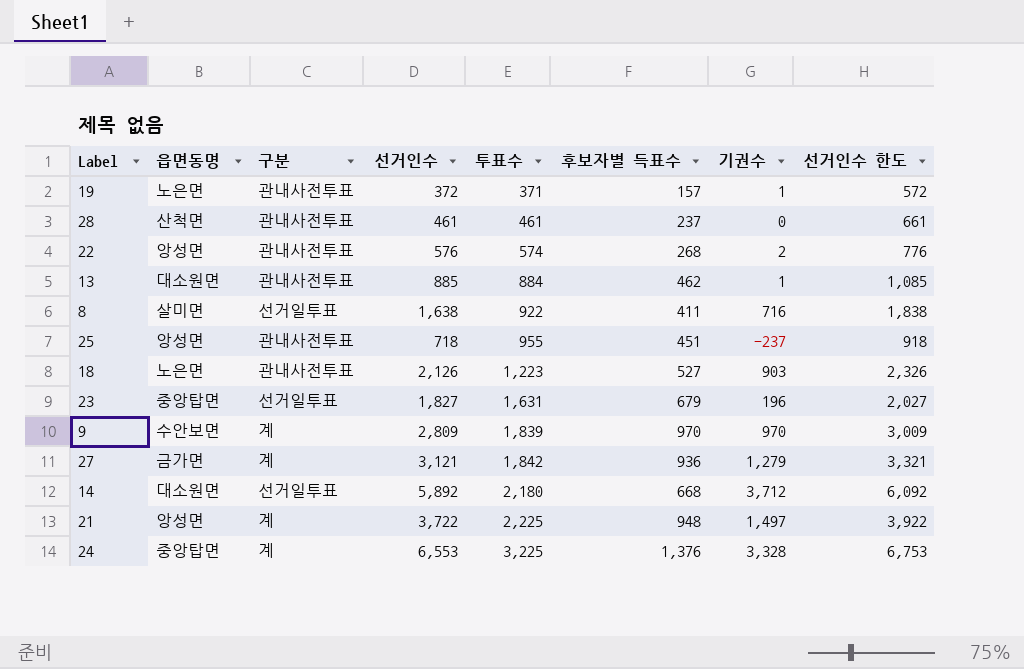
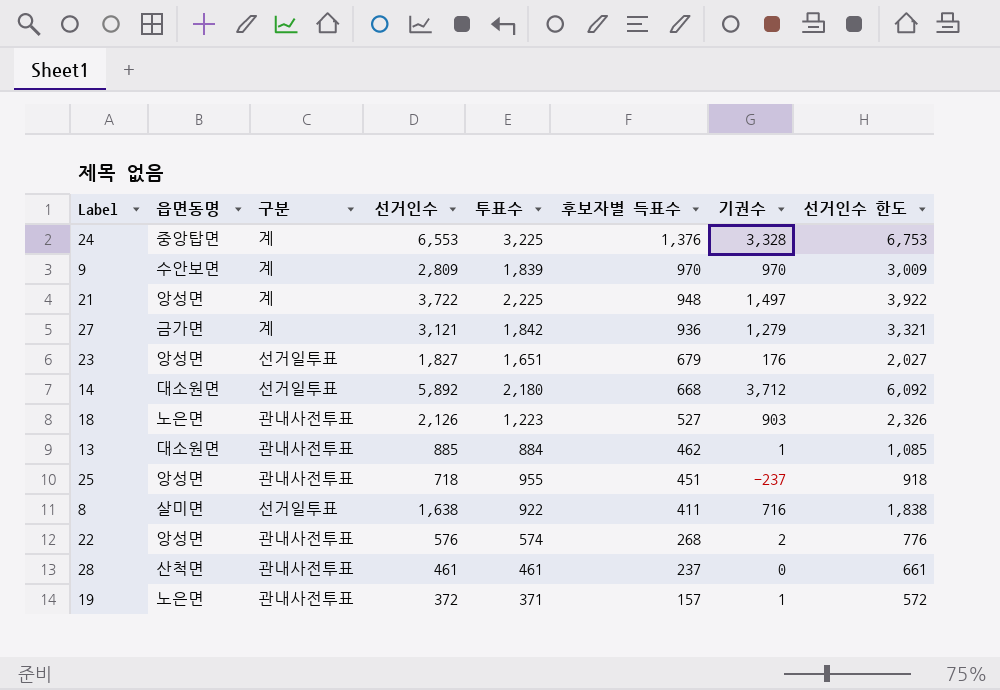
row order: 투표수 ascending -> 후보자별 득표수 descending
23 | 읍면동명: 중앙탑면 -> 앙성면
23 | 투표수: 1,631 -> 1,651
23 | 기권수: 196 -> 176

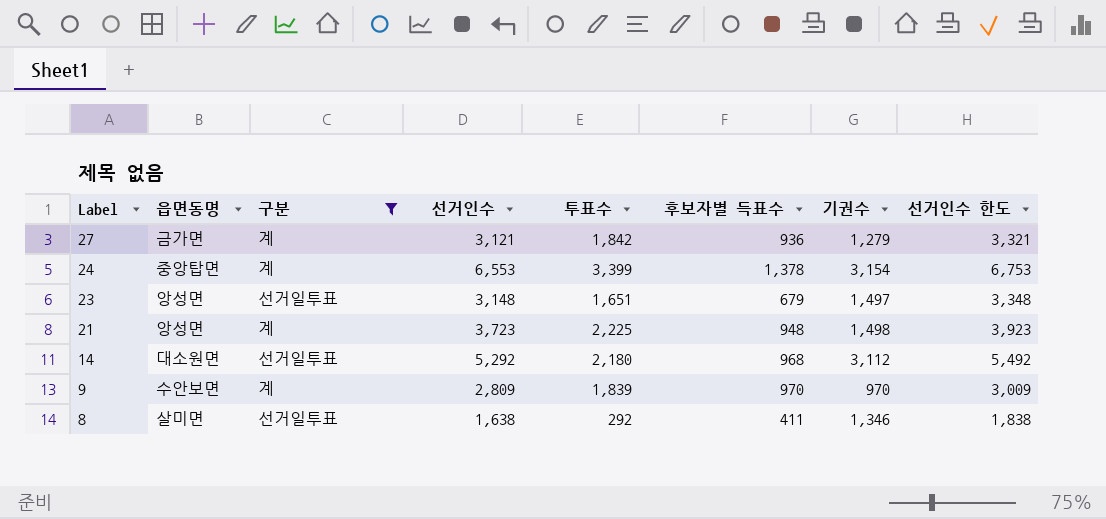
filter: none -> 구분 != 관내사전투표
row order: 후보자별 득표수 descending -> Label descending
24 | 투표수: 3,225 -> 3,399
24 | 후보자별 득표수: 1,376 -> 1,378
24 | 기권수: 3,328 -> 3,154
23 | 선거인수: 1,827 -> 3,148
23 | 기권수: 176 -> 1,497
23 | 선거인수 한도: 2,027 -> 3,348
21 | 선거인수: 3,722 -> 3,723
21 | 기권수: 1,497 -> 1,498
21 | 선거인수 한도: 3,922 -> 3,923
14 | 선거인수: 5,892 -> 5,292
14 | 후보자별 득표수: 668 -> 968
14 | 기권수: 3,712 -> 3,112
14 | 선거인수 한도: 6,092 -> 5,492
8 | 투표수: 922 -> 292
8 | 기권수: 716 -> 1,346

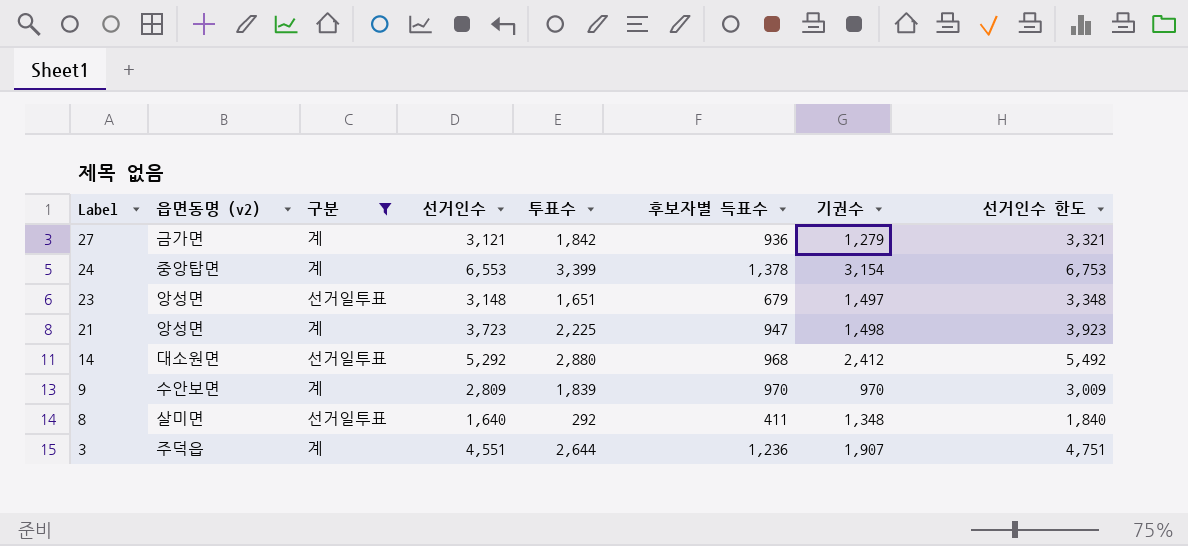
column name: 읍면동명 -> 읍면동명 (v2)
21 | 후보자별 득표수: 948 -> 947
14 | 투표수: 2,180 -> 2,880
14 | 기권수: 3,112 -> 2,412
8 | 선거인수: 1,638 -> 1,640
8 | 기권수: 1,346 -> 1,348
8 | 선거인수 한도: 1,838 -> 1,840
row 3: none -> 주덕읍 | 계 | 4,551 | 2,644 | 1,236 | 1,907 | 4,751

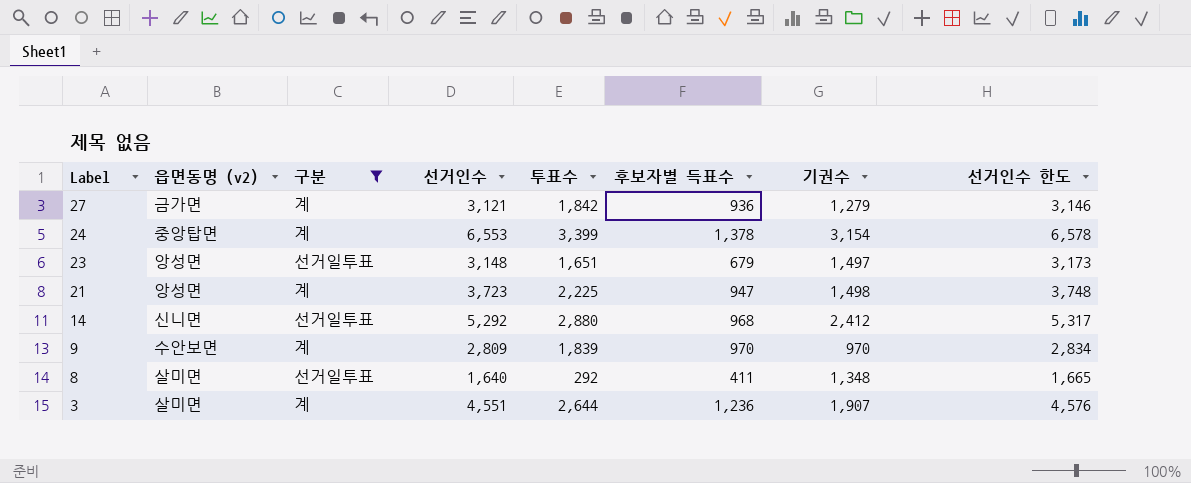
column 선거인수 한도 | formula: [선거인수] + 200 -> [선거인수] + 25
14 | 읍면동명 (v2): 대소원면 -> 신니면
3 | 읍면동명 (v2): 주덕읍 -> 살미면

